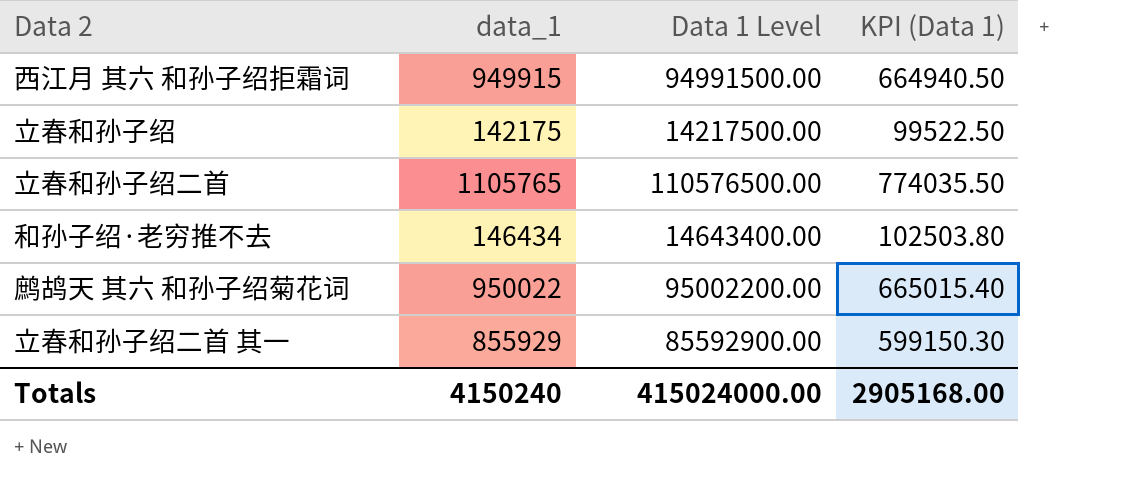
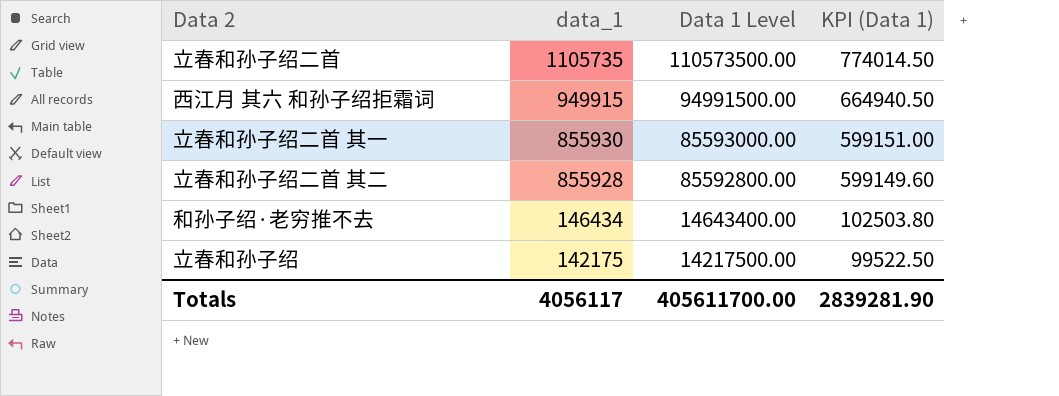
row order: none -> data_1 descending
row 鹧鸪天 其六 和孙子绍菊花词: 950022 | 95002200.00 | 665015.40 -> none
立春和孙子绍二首 | data_1: 1105765 -> 1105735
立春和孙子绍二首 | Data 1 Level: 110576500.00 -> 110573500.00
立春和孙子绍二首 | KPI (Data 1): 774035.50 -> 774014.50
立春和孙子绍二首 其一 | data_1: 855929 -> 855930
立春和孙子绍二首 其一 | Data 1 Level: 85592900.00 -> 85593000.00
立春和孙子绍二首 其一 | KPI (Data 1): 599150.30 -> 599151.00
row 立春和孙子绍二首 其二: none -> 855928 | 85592800.00 | 599149.60
Totals | data_1: 4150240 -> 4056117
Totals | Data 1 Level: 415024000.00 -> 405611700.00
Totals | KPI (Data 1): 2905168.00 -> 2839281.90

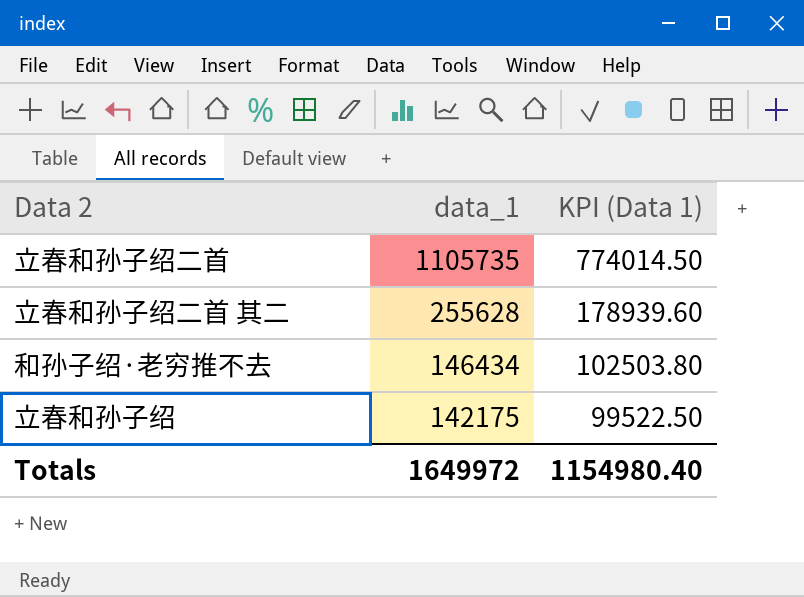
column Data 1 Level | formula: [data_1] * 100 -> none
row 西江月 其六 和孙子绍拒霜词: 949915 | 94991500.00 | 664940.50 -> none
row 立春和孙子绍二首 其一: 855930 | 85593000.00 | 599151.00 -> none
立春和孙子绍二首 其二 | data_1: 855928 -> 255628
立春和孙子绍二首 其二 | KPI (Data 1): 599149.60 -> 178939.60
Totals | data_1: 4056117 -> 1649972
Totals | KPI (Data 1): 2839281.90 -> 1154980.40

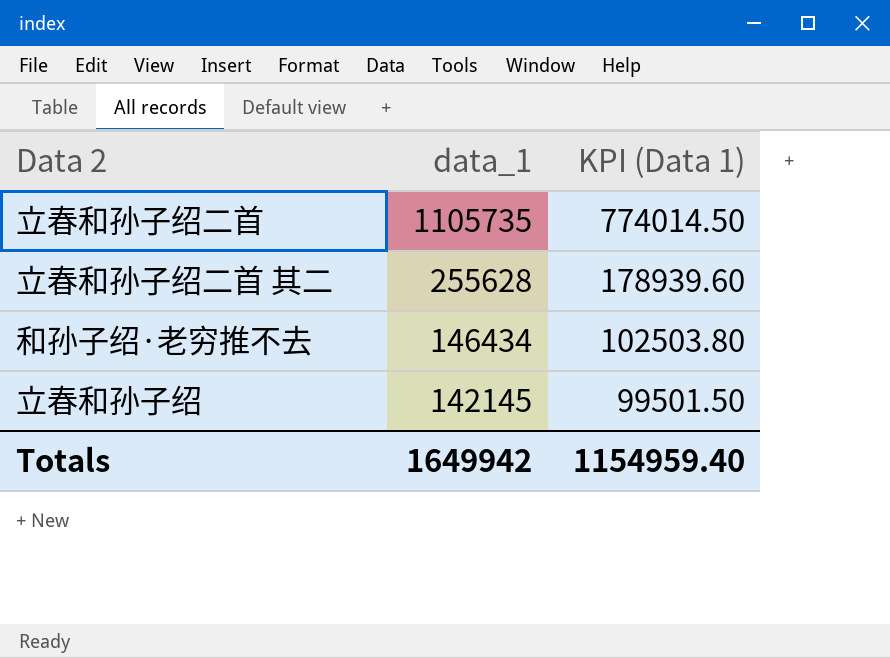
立春和孙子绍 | data_1: 142175 -> 142145
立春和孙子绍 | KPI (Data 1): 99522.50 -> 99501.50
Totals | data_1: 1649972 -> 1649942
Totals | KPI (Data 1): 1154980.40 -> 1154959.40

